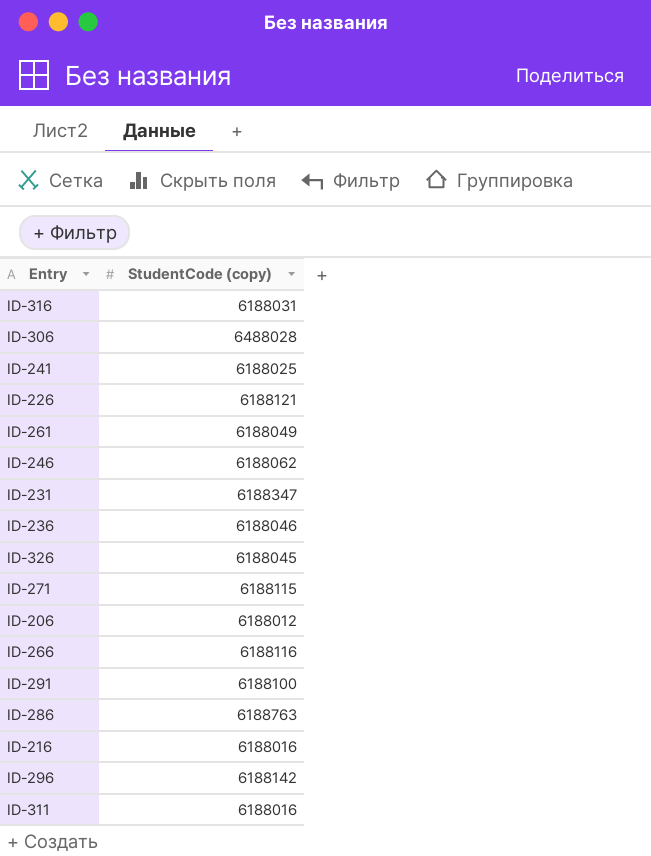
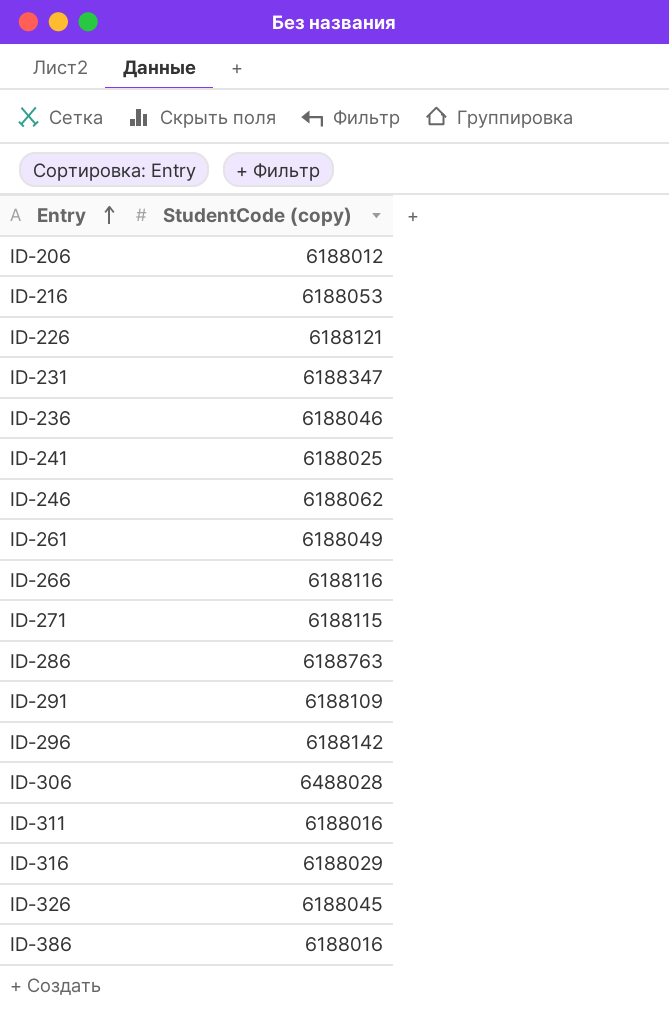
row order: none -> Entry ascending
ID-216 | StudentCode (copy): 6188016 -> 6188053
ID-291 | StudentCode (copy): 6188100 -> 6188109
ID-316 | StudentCode (copy): 6188031 -> 6188029
row ID-386: none -> 6188016

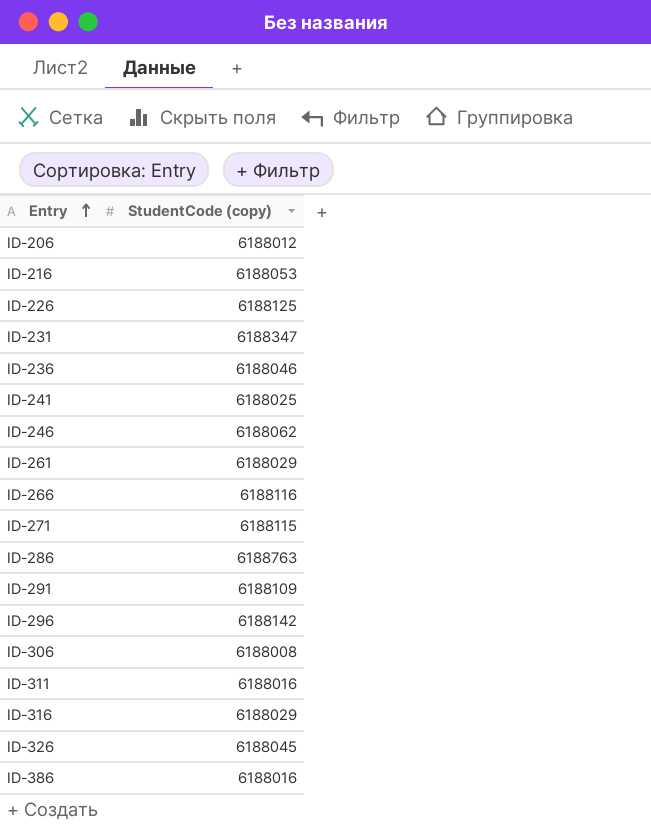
ID-226 | StudentCode (copy): 6188121 -> 6188125
ID-261 | StudentCode (copy): 6188049 -> 6188029
ID-306 | StudentCode (copy): 6488028 -> 6188008

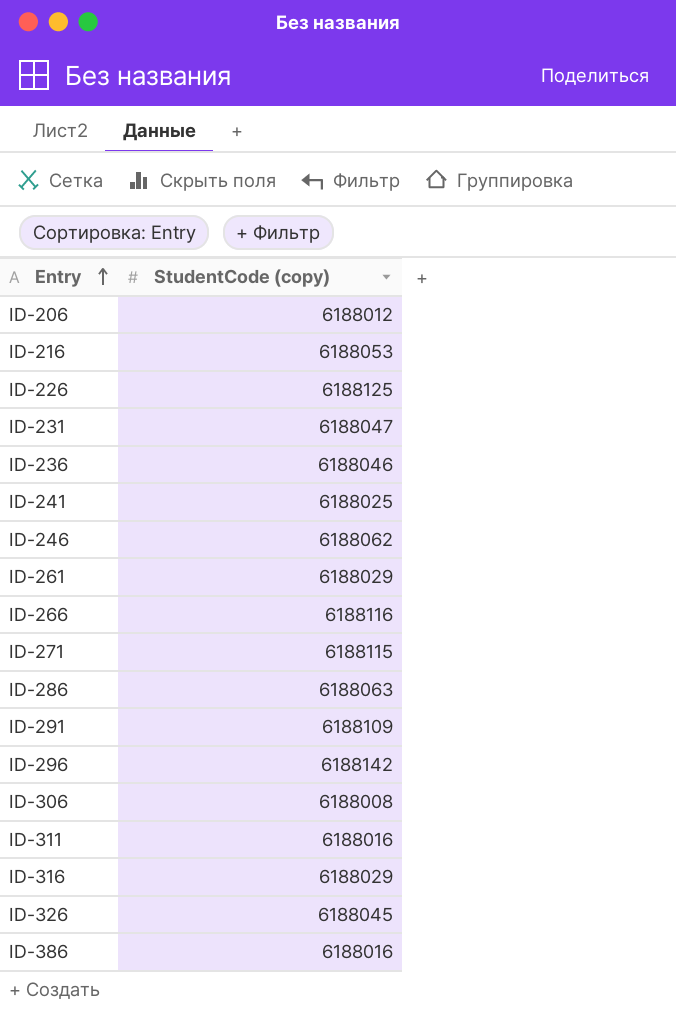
ID-231 | StudentCode (copy): 6188347 -> 6188047
ID-286 | StudentCode (copy): 6188763 -> 6188063

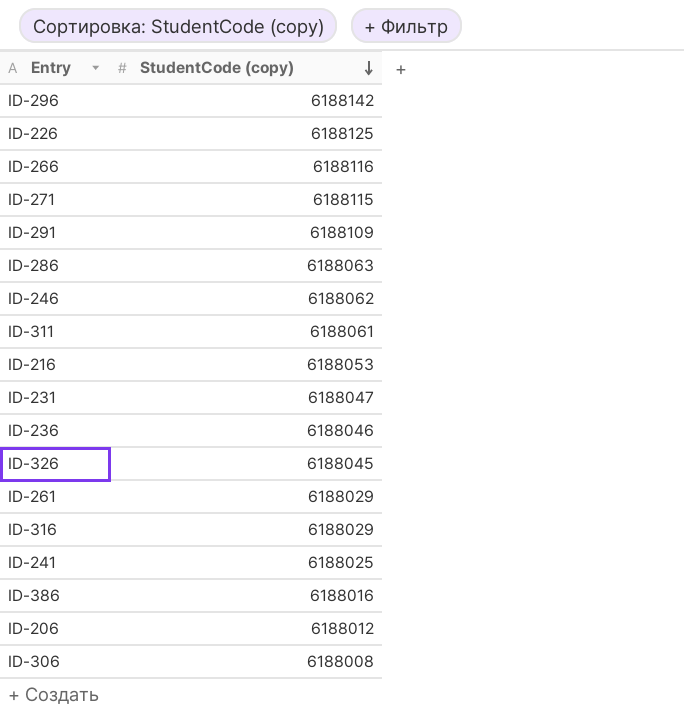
row order: Entry ascending -> StudentCode (copy) descending
ID-311 | StudentCode (copy): 6188016 -> 6188061

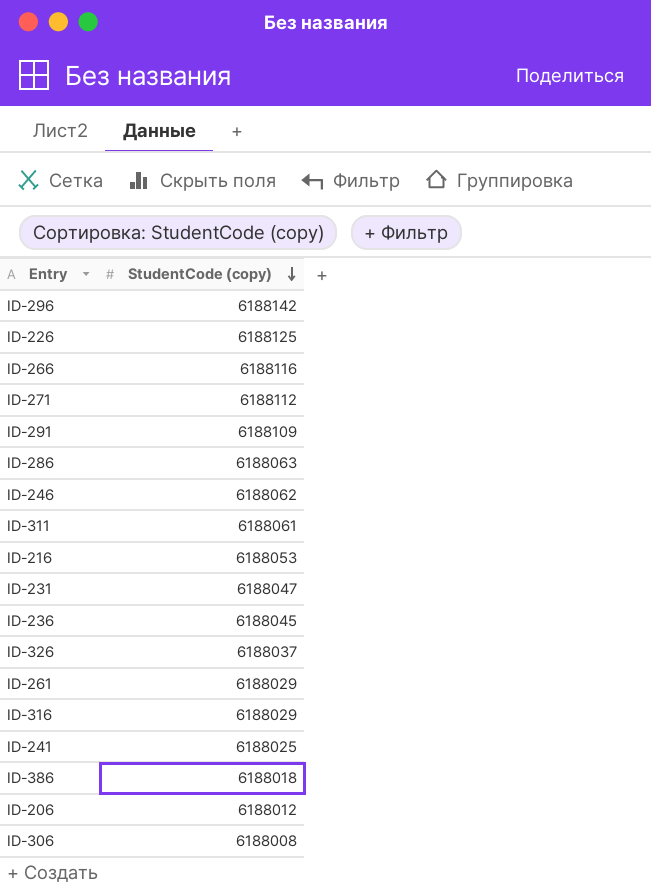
ID-271 | StudentCode (copy): 6188115 -> 6188112
ID-236 | StudentCode (copy): 6188046 -> 6188045
ID-326 | StudentCode (copy): 6188045 -> 6188037
ID-386 | StudentCode (copy): 6188016 -> 6188018

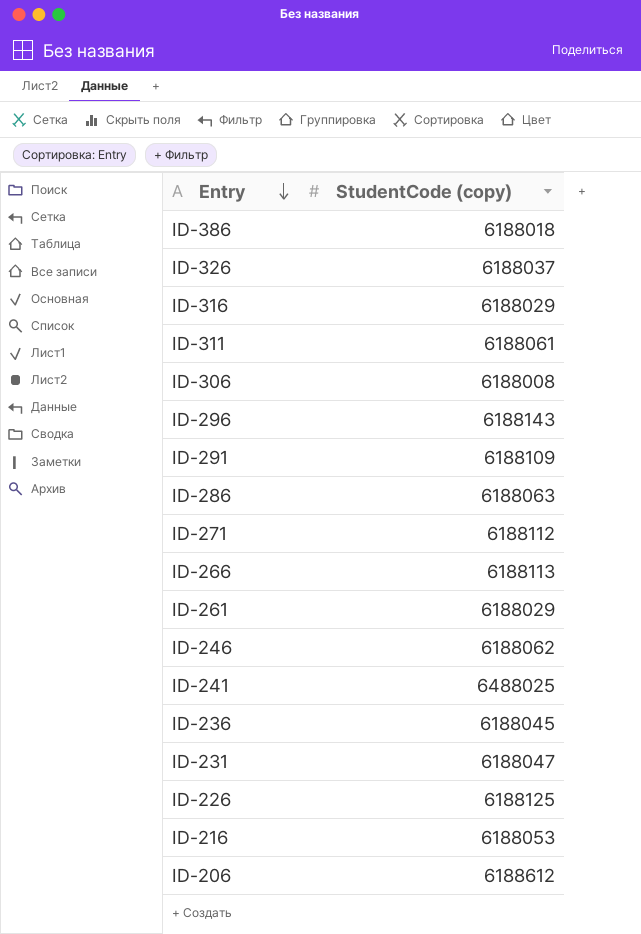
row order: StudentCode (copy) descending -> Entry descending
ID-296 | StudentCode (copy): 6188142 -> 6188143
ID-266 | StudentCode (copy): 6188116 -> 6188113
ID-241 | StudentCode (copy): 6188025 -> 6488025
ID-206 | StudentCode (copy): 6188012 -> 6188612

